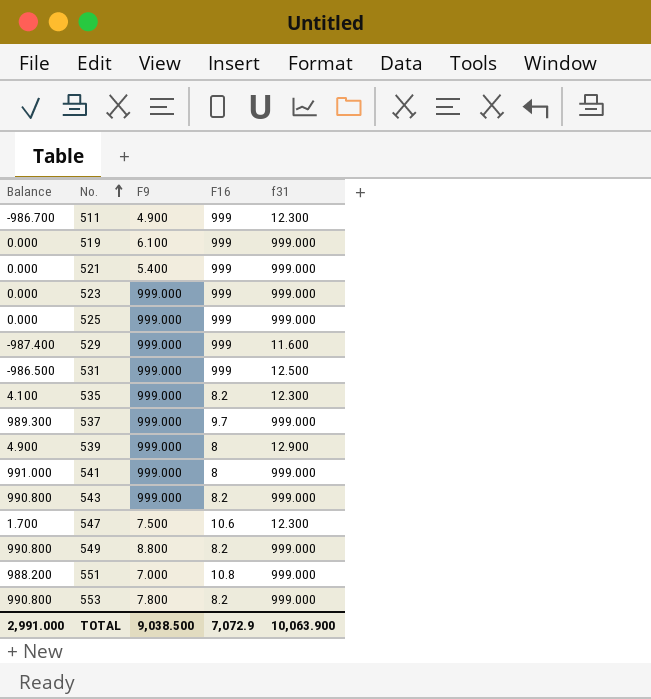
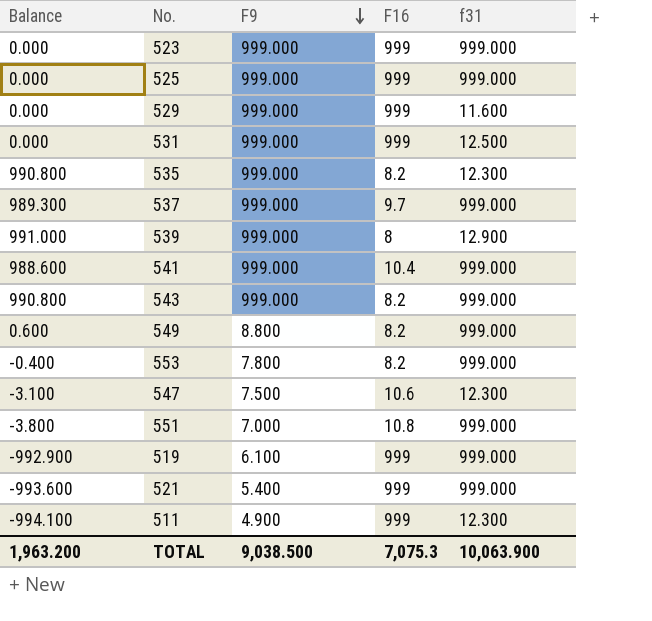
row order: No. ascending -> F9 descending
column Balance | formula: [f31] - [F16] -> [F9] - [F16]
541 | F16: 8 -> 10.4
TOTAL | Balance: 2,991.000 -> 1,963.200
TOTAL | F16: 7,072.9 -> 7,075.3

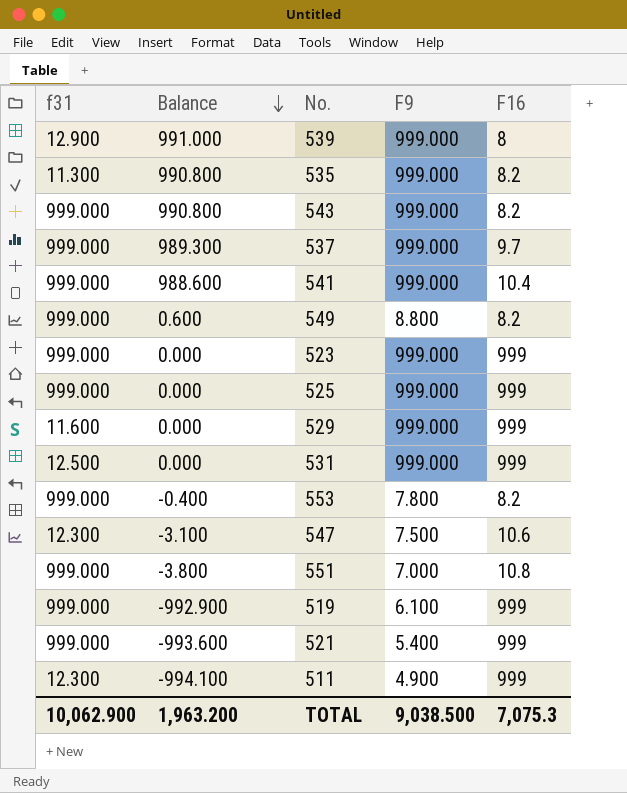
row order: F9 descending -> Balance descending
column f31 | position: 5 -> 1
535 | f31: 12.300 -> 11.300
TOTAL | f31: 10,063.900 -> 10,062.900

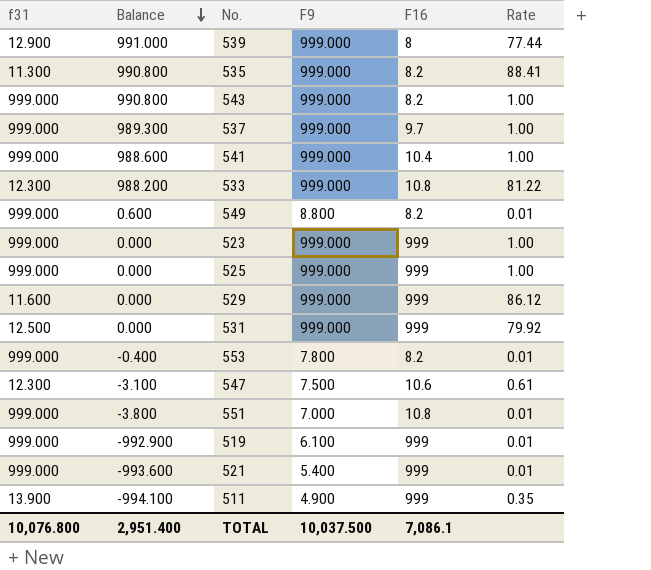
column Rate | formula: none -> [F9] / [f31]
row 533: none -> 12.300 | 988.200 | 999.000 | 10.8 | 81.22
511 | f31: 12.300 -> 13.900
TOTAL | f31: 10,062.900 -> 10,076.800
TOTAL | Balance: 1,963.200 -> 2,951.400
TOTAL | F9: 9,038.500 -> 10,037.500
TOTAL | F16: 7,075.3 -> 7,086.1

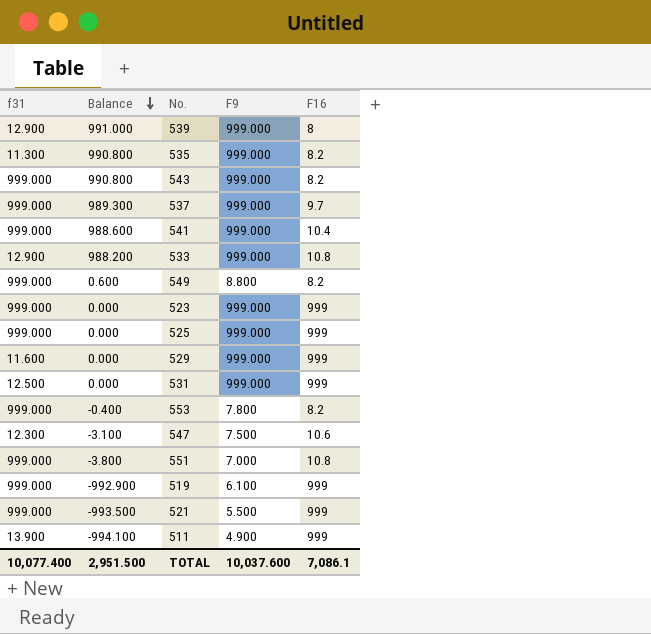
column Rate | formula: [F9] / [f31] -> none
533 | f31: 12.300 -> 12.900
521 | Balance: -993.600 -> -993.500
521 | F9: 5.400 -> 5.500
TOTAL | f31: 10,076.800 -> 10,077.400
TOTAL | Balance: 2,951.400 -> 2,951.500
TOTAL | F9: 10,037.500 -> 10,037.600

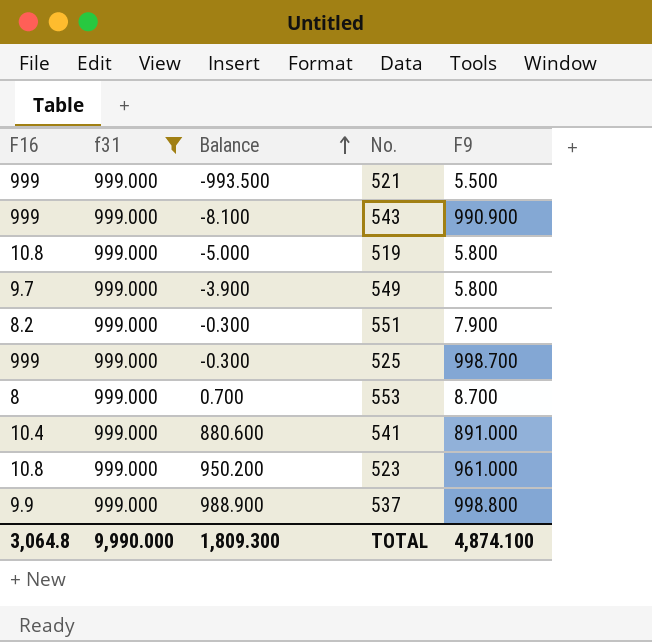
filter: none -> f31 = 999.000
row order: Balance descending -> Balance ascending
column F16 | position: 5 -> 1
543 | F16: 8.2 -> 999
543 | Balance: 990.800 -> -8.100
543 | F9: 999.000 -> 990.900
519 | F16: 999 -> 10.8
519 | Balance: -992.900 -> -5.000
519 | F9: 6.100 -> 5.800
549 | F16: 8.2 -> 9.7
549 | Balance: 0.600 -> -3.900
549 | F9: 8.800 -> 5.800
551 | F16: 10.8 -> 8.2
551 | Balance: -3.800 -> -0.300
551 | F9: 7.000 -> 7.900
525 | Balance: 0.000 -> -0.300
525 | F9: 999.000 -> 998.700
553 | F16: 8.2 -> 8
553 | Balance: -0.400 -> 0.700
553 | F9: 7.800 -> 8.700
541 | Balance: 988.600 -> 880.600
541 | F9: 999.000 -> 891.000
523 | F16: 999 -> 10.8
523 | Balance: 0.000 -> 950.200
523 | F9: 999.000 -> 961.000
537 | F16: 9.7 -> 9.9
537 | Balance: 989.300 -> 988.900
537 | F9: 999.000 -> 998.800
TOTAL | F16: 7,086.1 -> 3,064.8
TOTAL | f31: 10,077.400 -> 9,990.000
TOTAL | Balance: 2,951.500 -> 1,809.300
TOTAL | F9: 10,037.600 -> 4,874.100

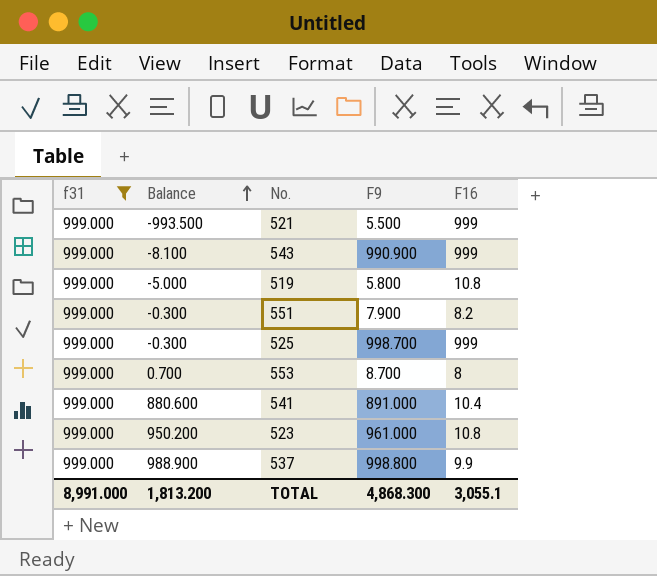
column F16 | position: 1 -> 5
row 549: 9.7 | 999.000 | -3.900 | 5.800 -> none
TOTAL | f31: 9,990.000 -> 8,991.000
TOTAL | Balance: 1,809.300 -> 1,813.200
TOTAL | F9: 4,874.100 -> 4,868.300
TOTAL | F16: 3,064.8 -> 3,055.1

